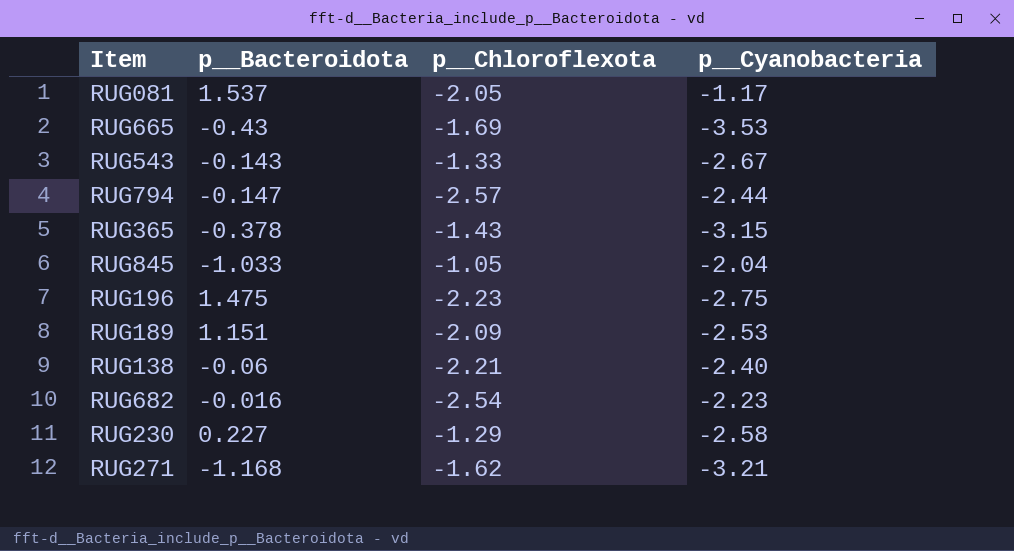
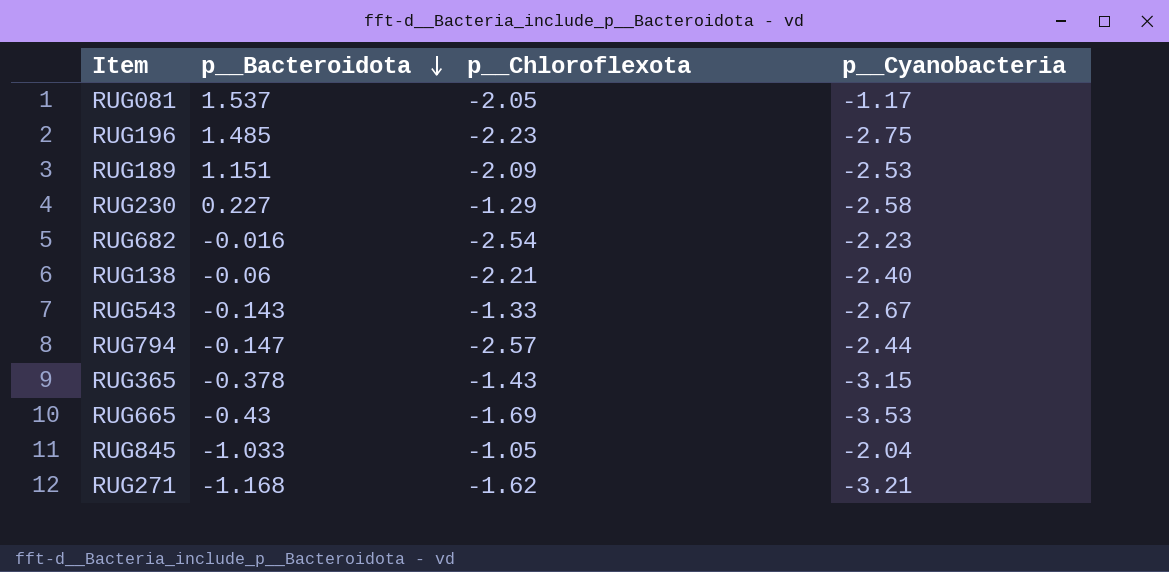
row order: none -> p__Bacteroidota descending
RUG196 | p__Bacteroidota: 1.475 -> 1.485

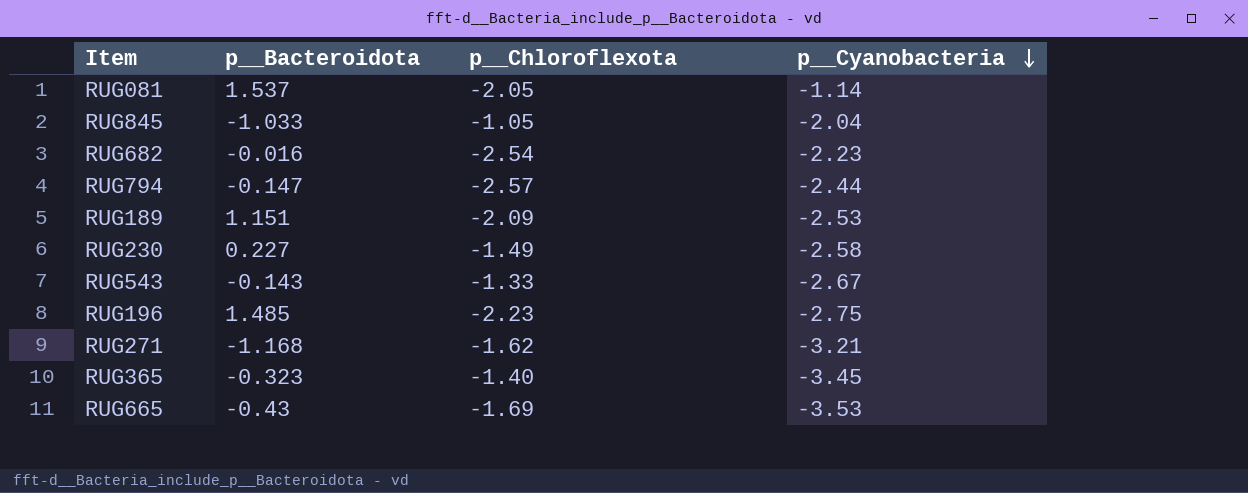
row order: p__Bacteroidota descending -> p__Cyanobacteria descending
row RUG138: -0.06 | -2.21 | -2.40 -> none
RUG081 | p__Cyanobacteria: -1.17 -> -1.14
RUG230 | p__Chloroflexota: -1.29 -> -1.49
RUG365 | p__Bacteroidota: -0.378 -> -0.323
RUG365 | p__Chloroflexota: -1.43 -> -1.40
RUG365 | p__Cyanobacteria: -3.15 -> -3.45

